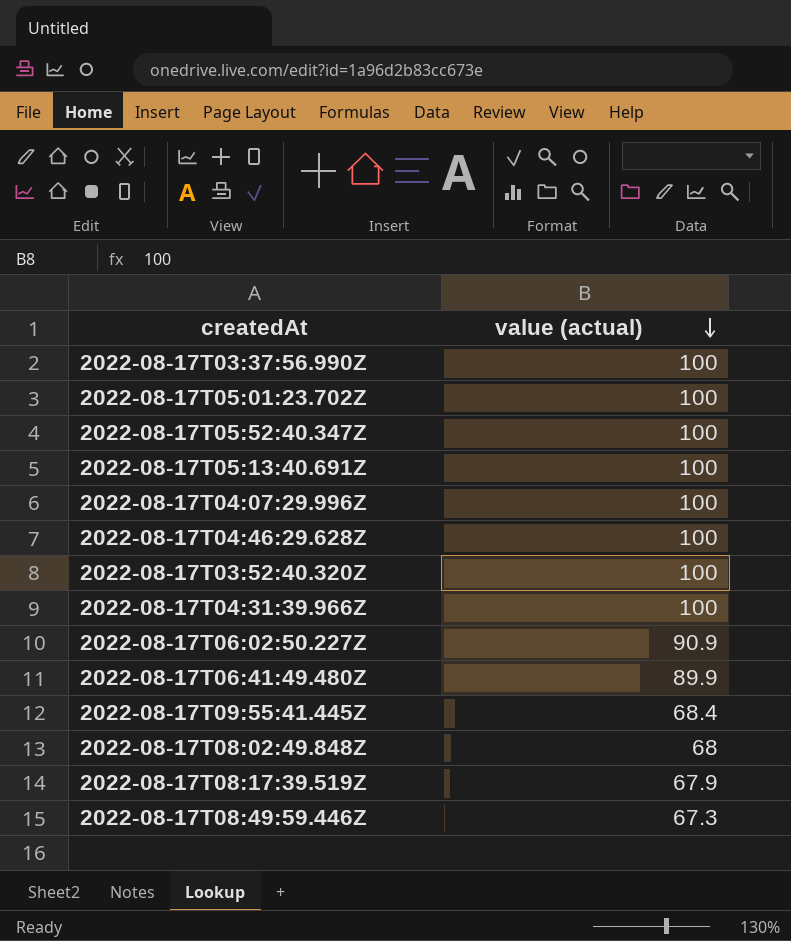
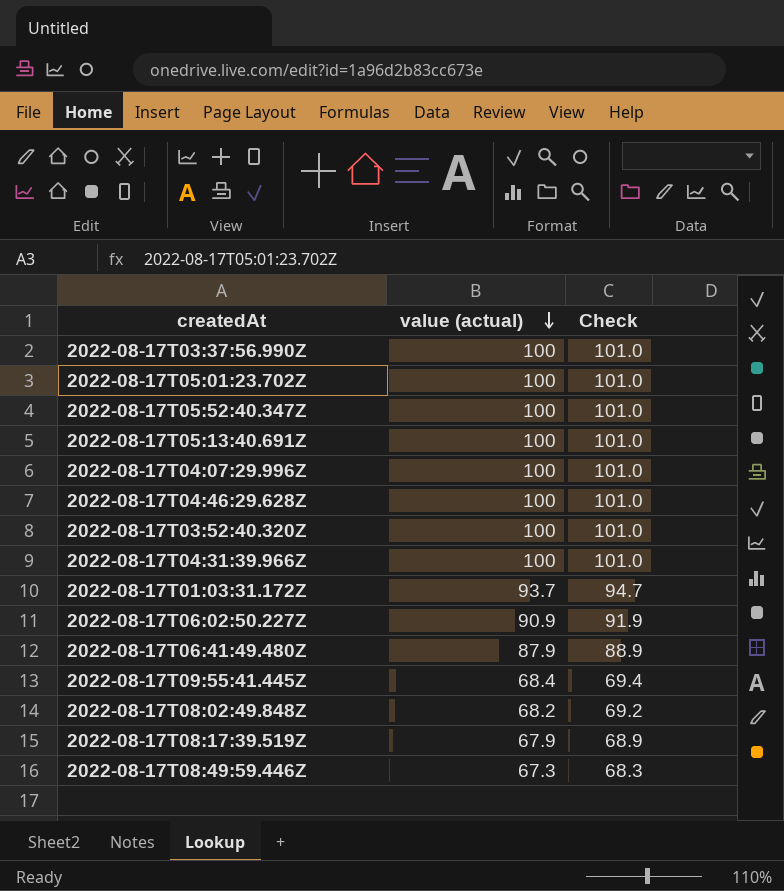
column Check | formula: none -> [value (actual)] + 1
row 2022-08-17T01:03:31.172Z: none -> 93.7 | 94.7
2022-08-17T06:41:49.480Z | value (actual): 89.9 -> 87.9
2022-08-17T08:02:49.848Z | value (actual): 68 -> 68.2

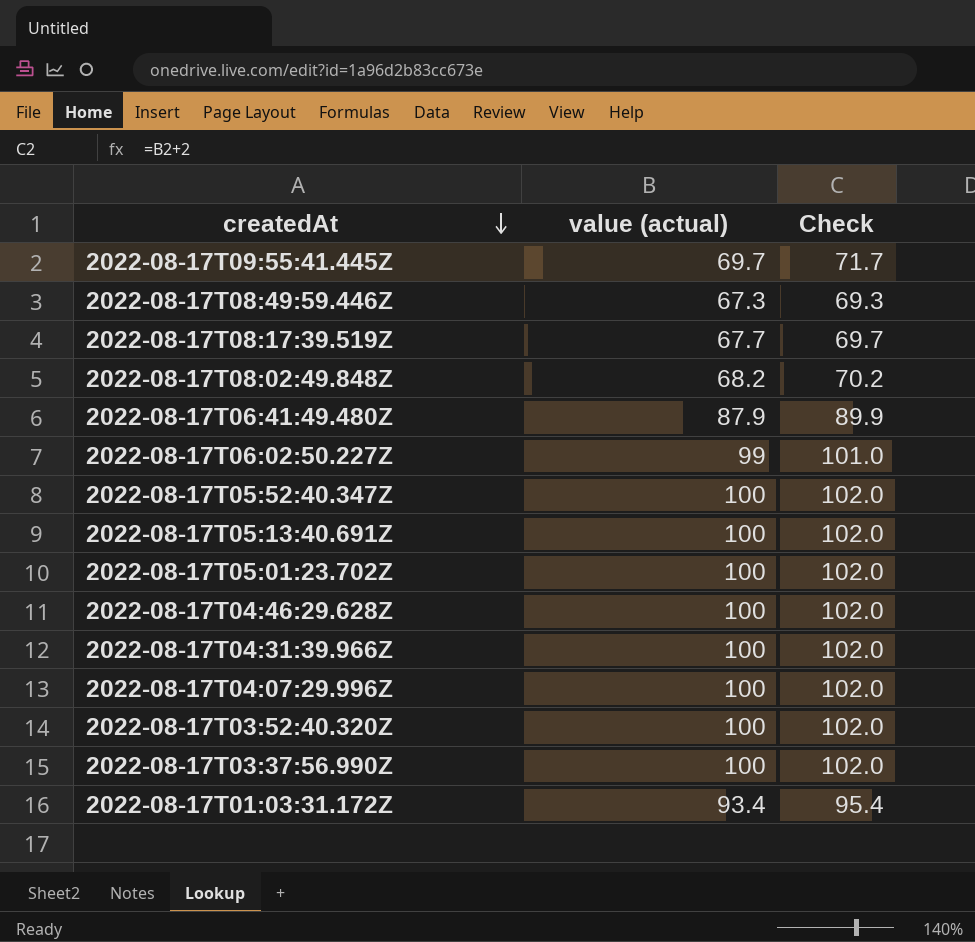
row order: value (actual) descending -> createdAt descending
column Check | formula: [value (actual)] + 1 -> [value (actual)] + 2
2022-08-17T09:55:41.445Z | value (actual): 68.4 -> 69.7
2022-08-17T08:17:39.519Z | value (actual): 67.9 -> 67.7
2022-08-17T06:02:50.227Z | value (actual): 90.9 -> 99
2022-08-17T01:03:31.172Z | value (actual): 93.7 -> 93.4

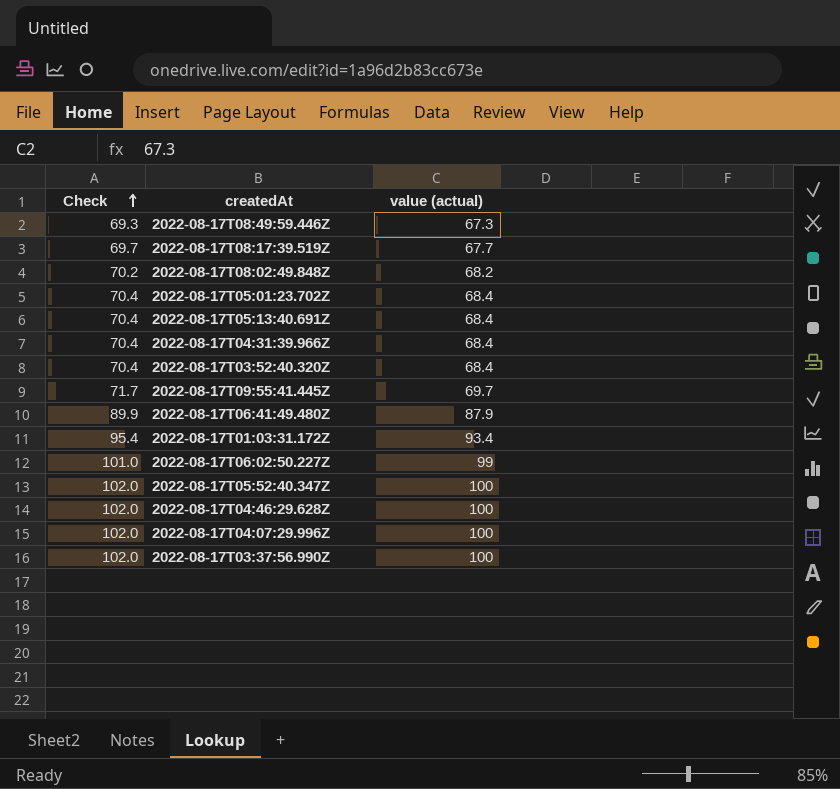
row order: createdAt descending -> Check ascending
column Check | position: 3 -> 1
2022-08-17T05:01:23.702Z | Check: 102.0 -> 70.4
2022-08-17T05:01:23.702Z | value (actual): 100 -> 68.4
2022-08-17T05:13:40.691Z | Check: 102.0 -> 70.4
2022-08-17T05:13:40.691Z | value (actual): 100 -> 68.4
2022-08-17T04:31:39.966Z | Check: 102.0 -> 70.4
2022-08-17T04:31:39.966Z | value (actual): 100 -> 68.4
2022-08-17T03:52:40.320Z | Check: 102.0 -> 70.4
2022-08-17T03:52:40.320Z | value (actual): 100 -> 68.4

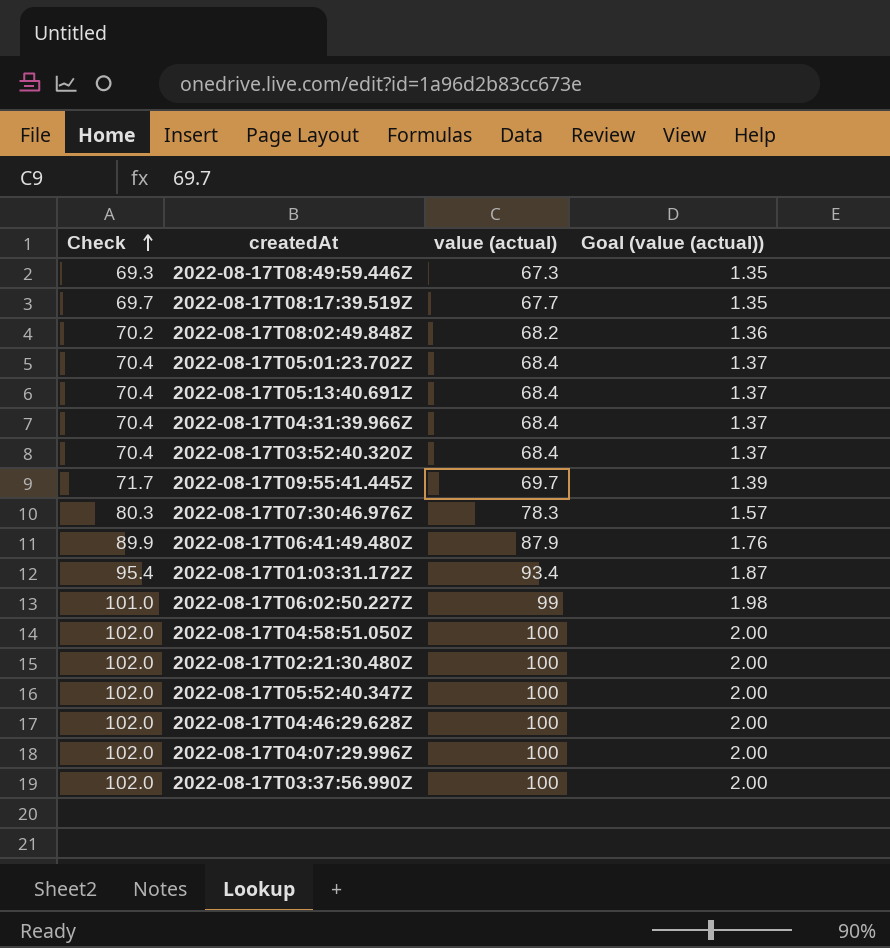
column Goal (value (actual)) | formula: none -> [value (actual)] * 0.02
row 2022-08-17T07:30:46.976Z: none -> 80.3 | 78.3 | 1.57
row 2022-08-17T04:58:51.050Z: none -> 102.0 | 100 | 2.00
row 2022-08-17T02:21:30.480Z: none -> 102.0 | 100 | 2.00

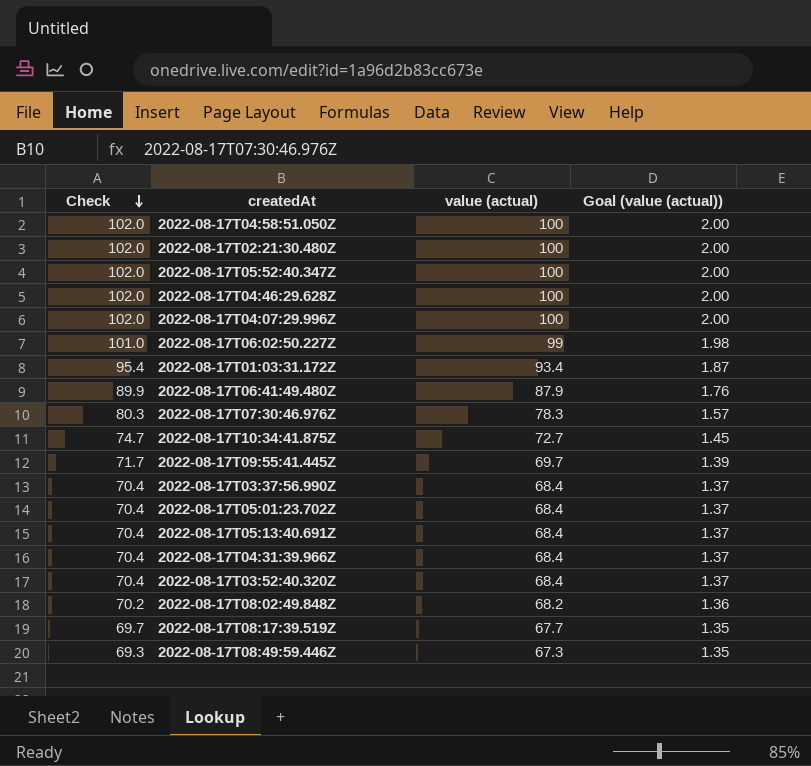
row order: Check ascending -> Check descending
row 2022-08-17T10:34:41.875Z: none -> 74.7 | 72.7 | 1.45
2022-08-17T03:37:56.990Z | Check: 102.0 -> 70.4
2022-08-17T03:37:56.990Z | value (actual): 100 -> 68.4
2022-08-17T03:37:56.990Z | Goal (value (actual)): 2.00 -> 1.37

